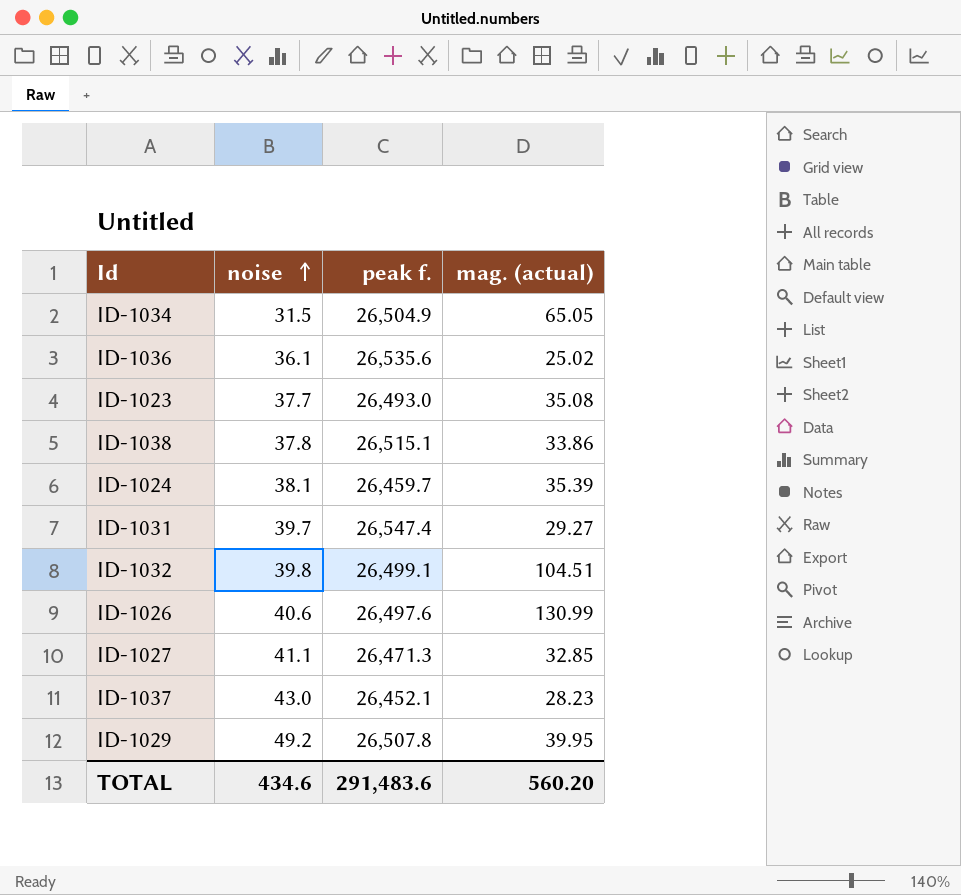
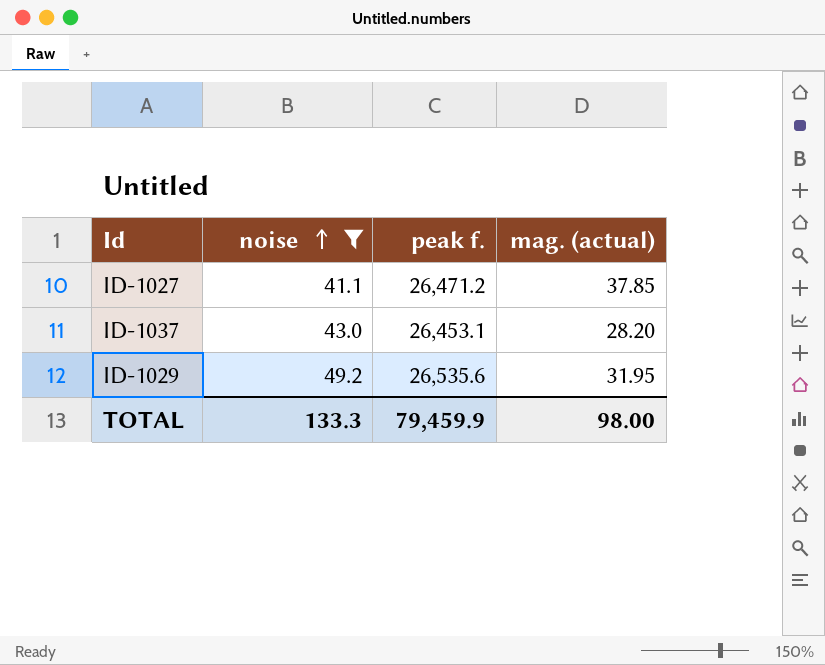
filter: none -> noise >= 41.1
ID-1027 | peak f.: 26,471.3 -> 26,471.2
ID-1027 | mag. (actual): 32.85 -> 37.85
ID-1037 | peak f.: 26,452.1 -> 26,453.1
ID-1037 | mag. (actual): 28.23 -> 28.20
ID-1029 | peak f.: 26,507.8 -> 26,535.6
ID-1029 | mag. (actual): 39.95 -> 31.95
TOTAL | noise: 434.6 -> 133.3
TOTAL | peak f.: 291,483.6 -> 79,459.9
TOTAL | mag. (actual): 560.20 -> 98.00

